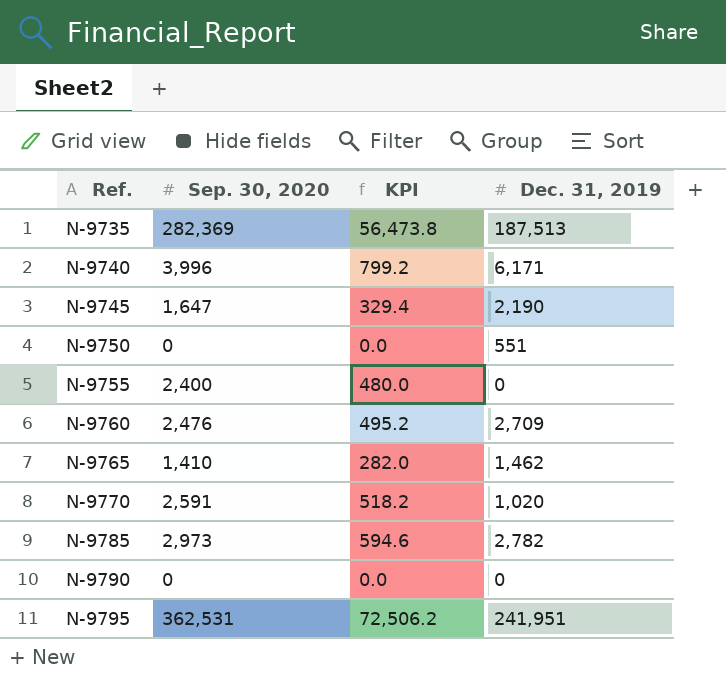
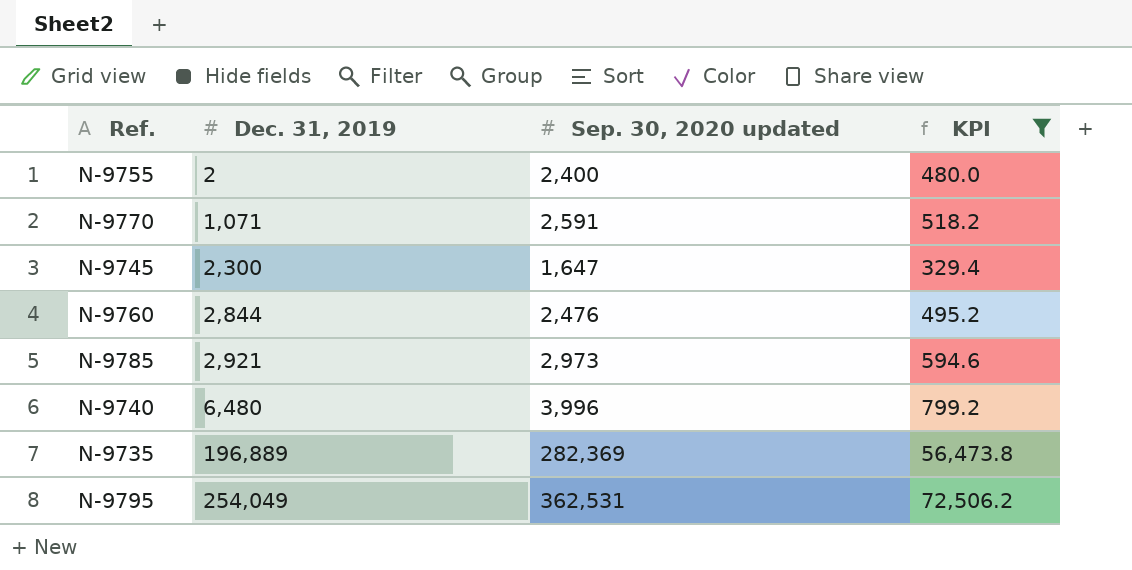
filter: none -> KPI >= 329.4
row order: Ref. ascending -> Dec. 31, 2019 ascending
column Dec. 31, 2019 | position: 4 -> 2
column name: Sep. 30, 2020 -> Sep. 30, 2020 updated
N-9755 | Dec. 31, 2019: 0 -> 2
N-9770 | Dec. 31, 2019: 1,020 -> 1,071
N-9745 | Dec. 31, 2019: 2,190 -> 2,300
N-9760 | Dec. 31, 2019: 2,709 -> 2,844
N-9785 | Dec. 31, 2019: 2,782 -> 2,921
N-9740 | Dec. 31, 2019: 6,171 -> 6,480
N-9735 | Dec. 31, 2019: 187,513 -> 196,889
N-9795 | Dec. 31, 2019: 241,951 -> 254,049

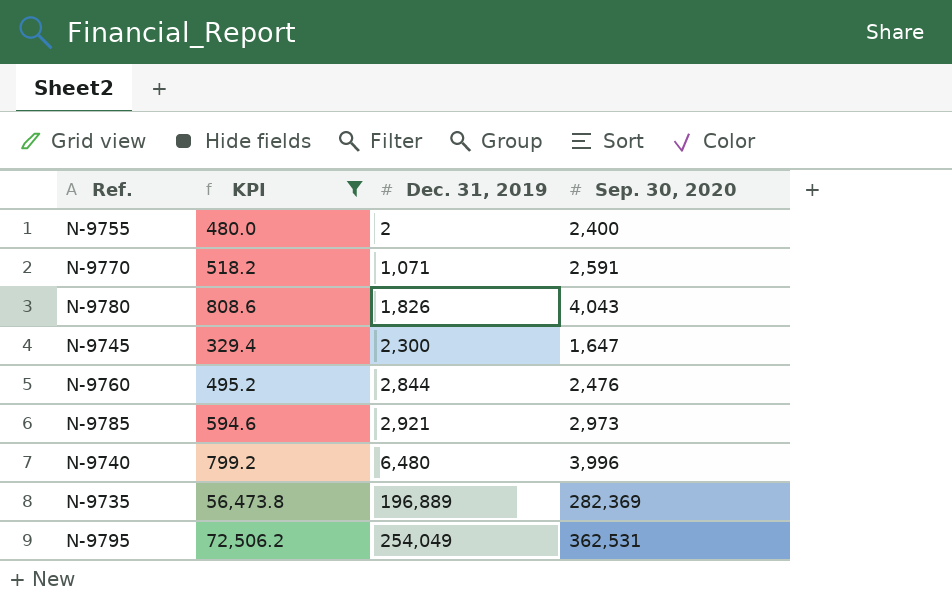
column KPI | position: 4 -> 2
column name: Sep. 30, 2020 updated -> Sep. 30, 2020
row N-9780: none -> 808.6 | 1,826 | 4,043

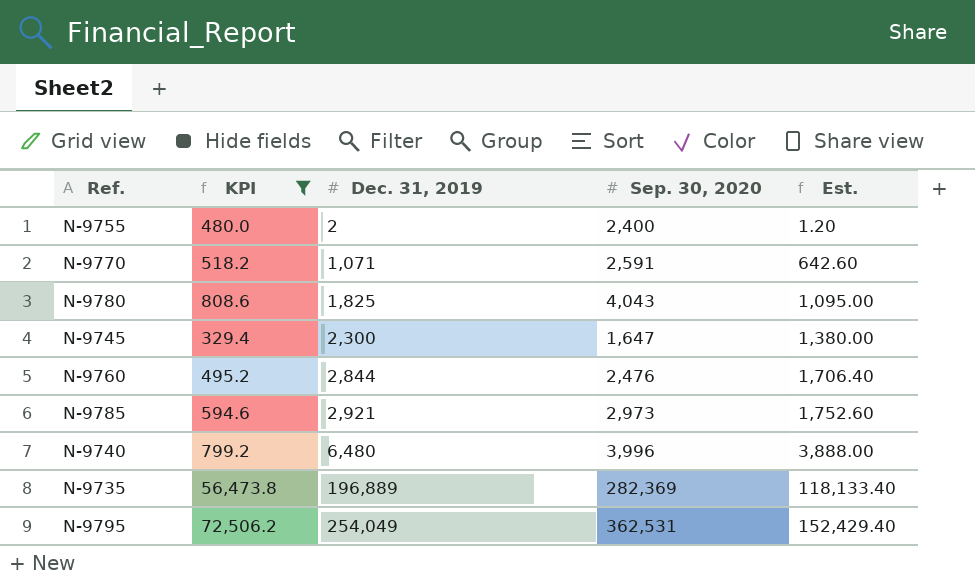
column Est. | formula: none -> [Dec. 31, 2019] * 0.6
N-9780 | Dec. 31, 2019: 1,826 -> 1,825

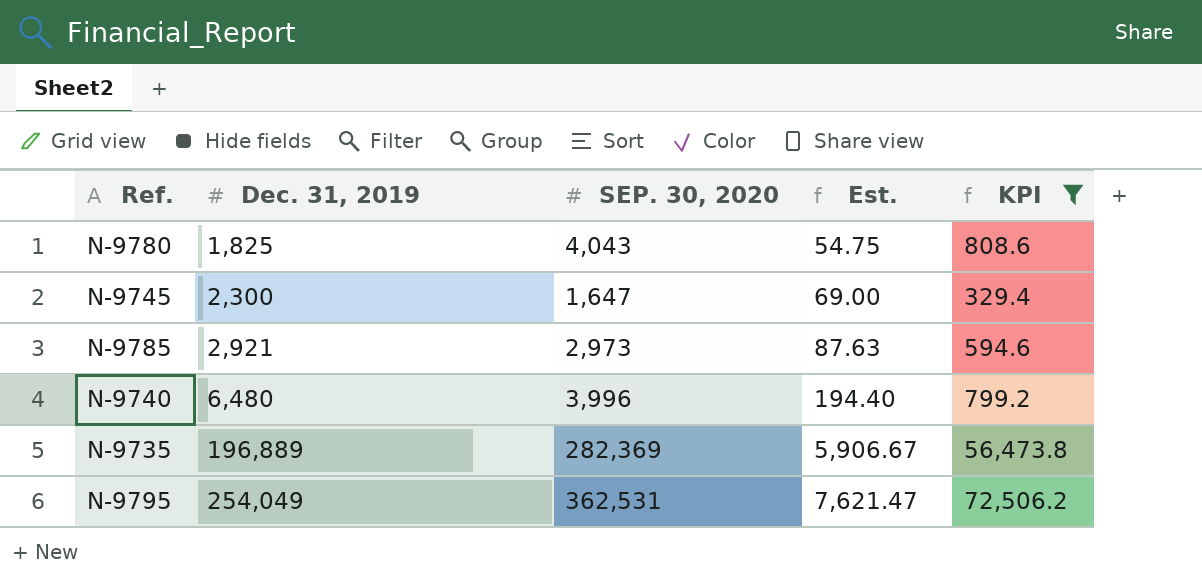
column name: Sep. 30, 2020 -> SEP. 30, 2020
column Est. | formula: [Dec. 31, 2019] * 0.6 -> [Dec. 31, 2019] * 0.03
column KPI | position: 2 -> 5
row N-9755: 480.0 | 2 | 2,400 | 1.20 -> none
row N-9770: 518.2 | 1,071 | 2,591 | 642.60 -> none
row N-9760: 495.2 | 2,844 | 2,476 | 1,706.40 -> none

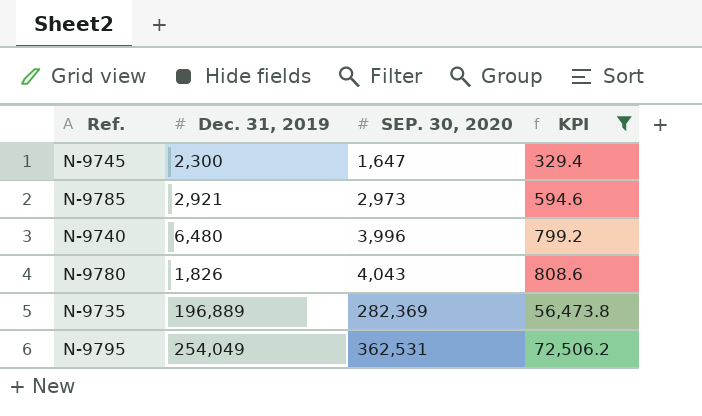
row order: Dec. 31, 2019 ascending -> SEP. 30, 2020 ascending
column Est. | formula: [Dec. 31, 2019] * 0.03 -> none
N-9780 | Dec. 31, 2019: 1,825 -> 1,826

